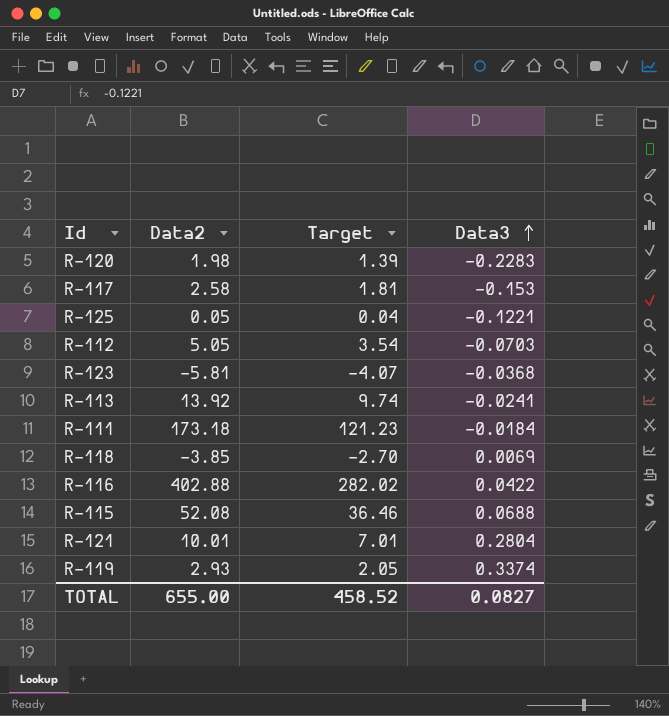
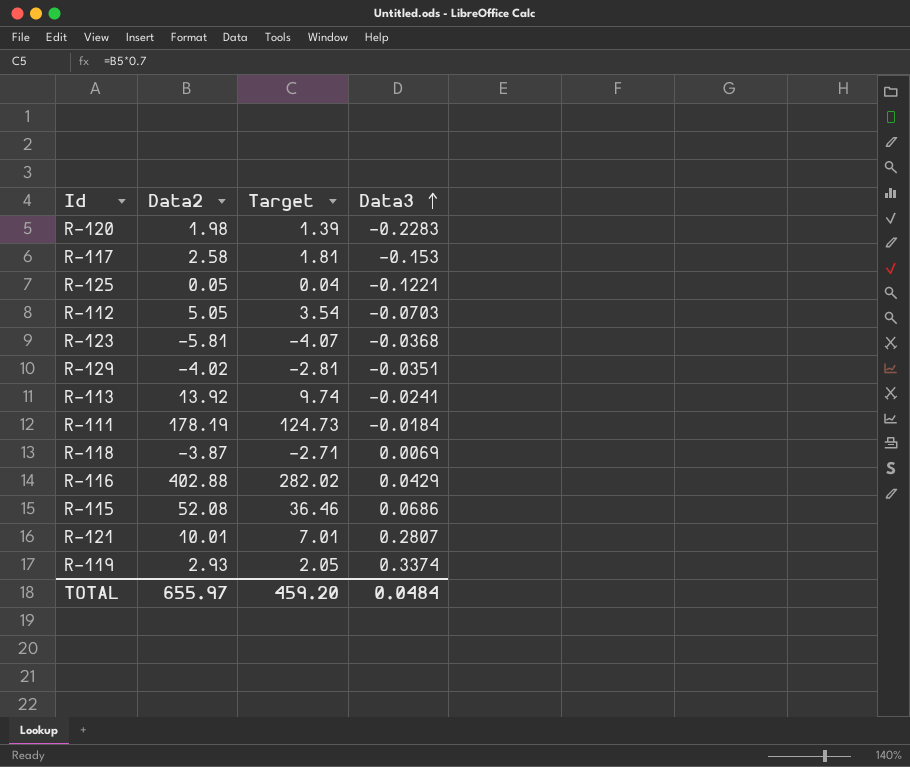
row R-129: none -> -4.02 | -2.81 | -0.0351
R-111 | Data2: 173.18 -> 178.19
R-111 | Target: 121.23 -> 124.73
R-118 | Data2: -3.85 -> -3.87
R-118 | Target: -2.70 -> -2.71
R-116 | Data3: 0.0422 -> 0.0429
R-115 | Data3: 0.0688 -> 0.0686
R-121 | Data3: 0.2804 -> 0.2807
TOTAL | Data2: 655.00 -> 655.97
TOTAL | Target: 458.52 -> 459.20
TOTAL | Data3: 0.0827 -> 0.0484

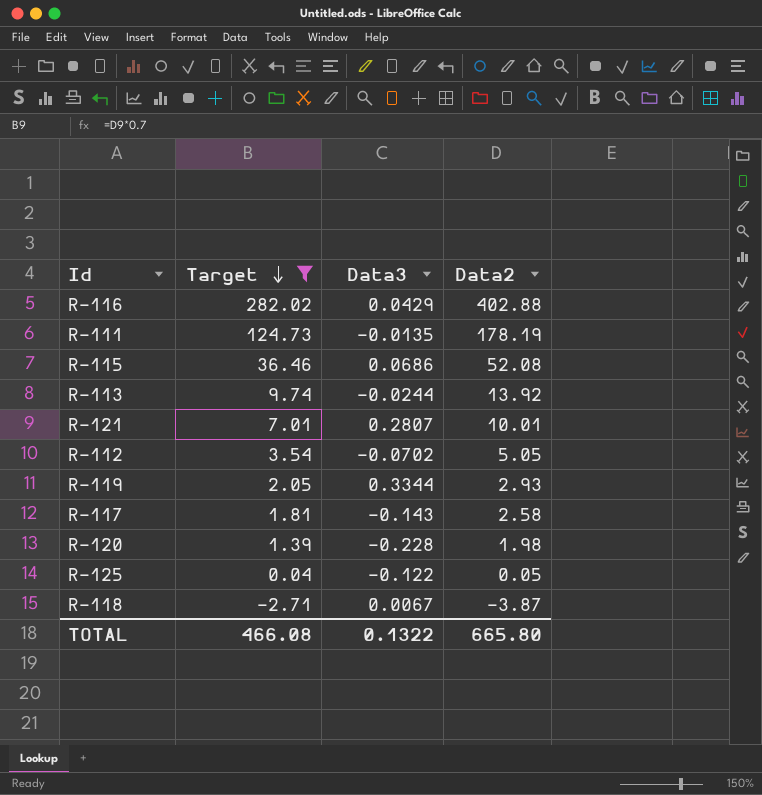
filter: none -> Target >= -2.71
row order: Data3 ascending -> Target descending
column Data2 | position: 2 -> 4
R-111 | Data3: -0.0184 -> -0.0135
R-113 | Data3: -0.0241 -> -0.0244
R-112 | Data3: -0.0703 -> -0.0702
R-119 | Data3: 0.3374 -> 0.3344
R-117 | Data3: -0.153 -> -0.143
R-120 | Data3: -0.2283 -> -0.228
R-125 | Data3: -0.1221 -> -0.122
R-118 | Data3: 0.0069 -> 0.0067
TOTAL | Target: 459.20 -> 466.08
TOTAL | Data3: 0.0484 -> 0.1322
TOTAL | Data2: 655.97 -> 665.80

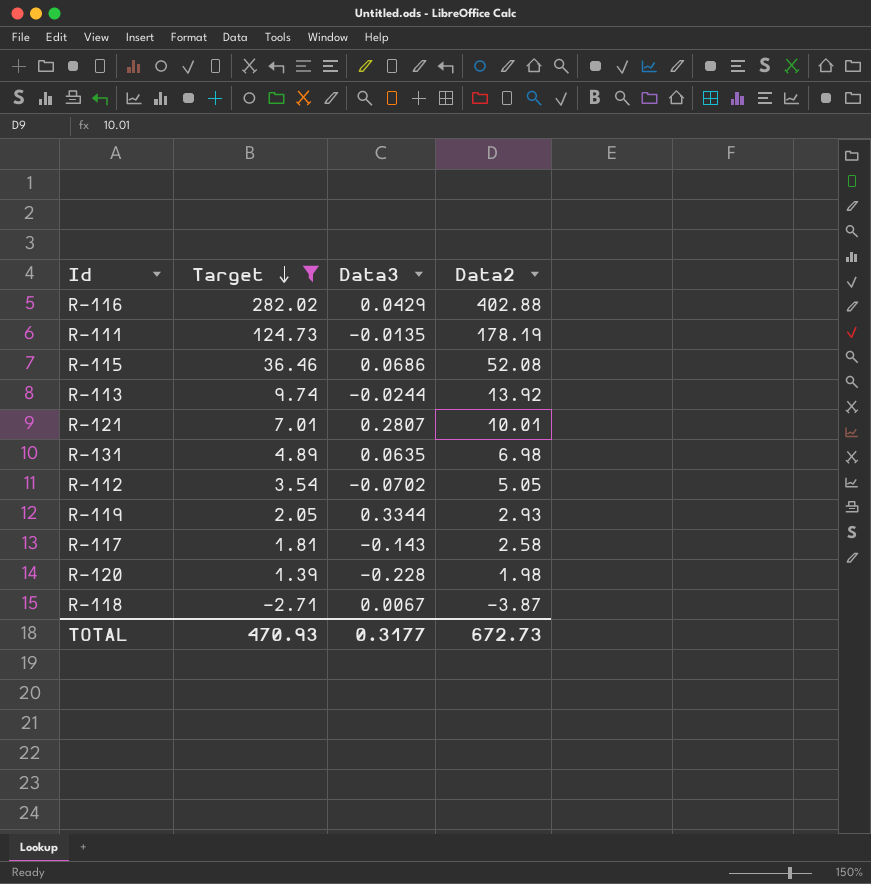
row R-125: 0.04 | -0.122 | 0.05 -> none
row R-131: none -> 4.89 | 0.0635 | 6.98
TOTAL | Target: 466.08 -> 470.93
TOTAL | Data3: 0.1322 -> 0.3177
TOTAL | Data2: 665.80 -> 672.73

